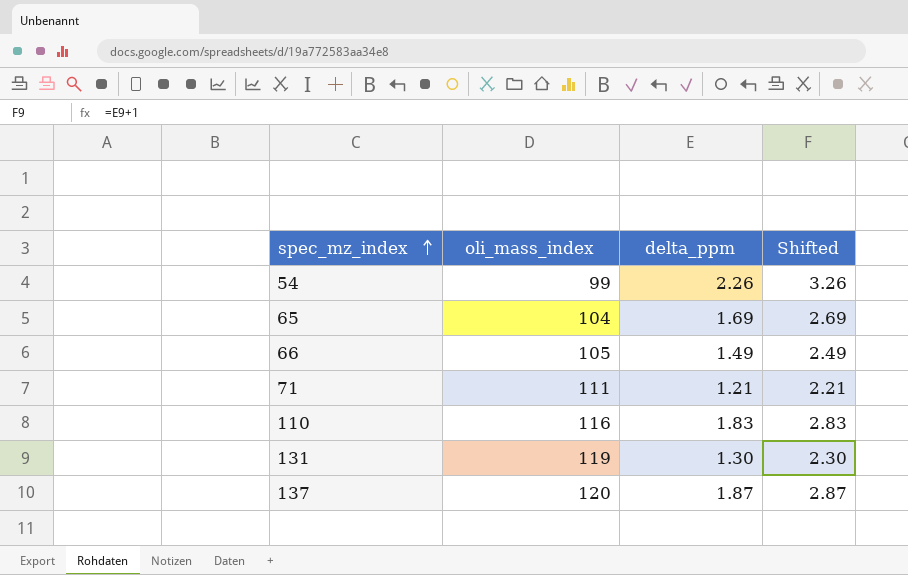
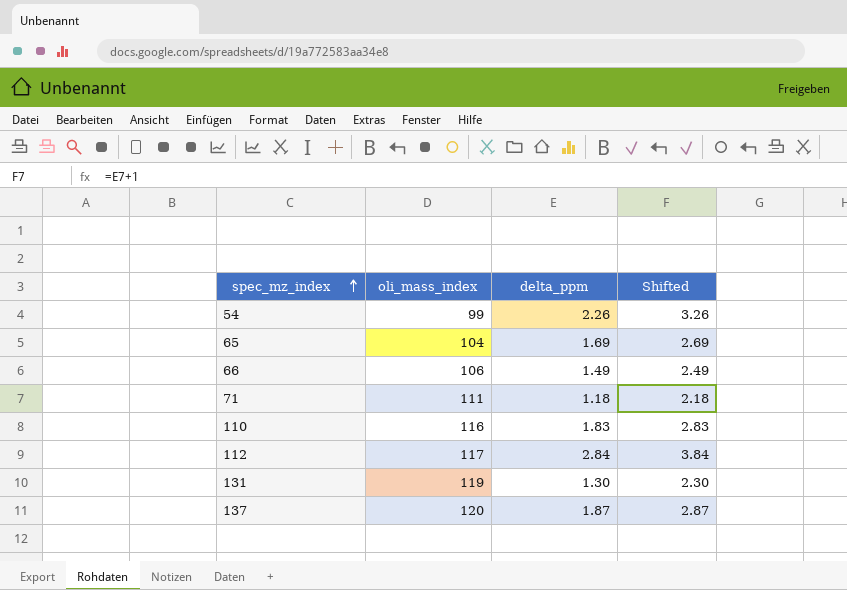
66 | oli_mass_index: 105 -> 106
71 | delta_ppm: 1.21 -> 1.18
71 | Shifted: 2.21 -> 2.18
row 112: none -> 117 | 2.84 | 3.84

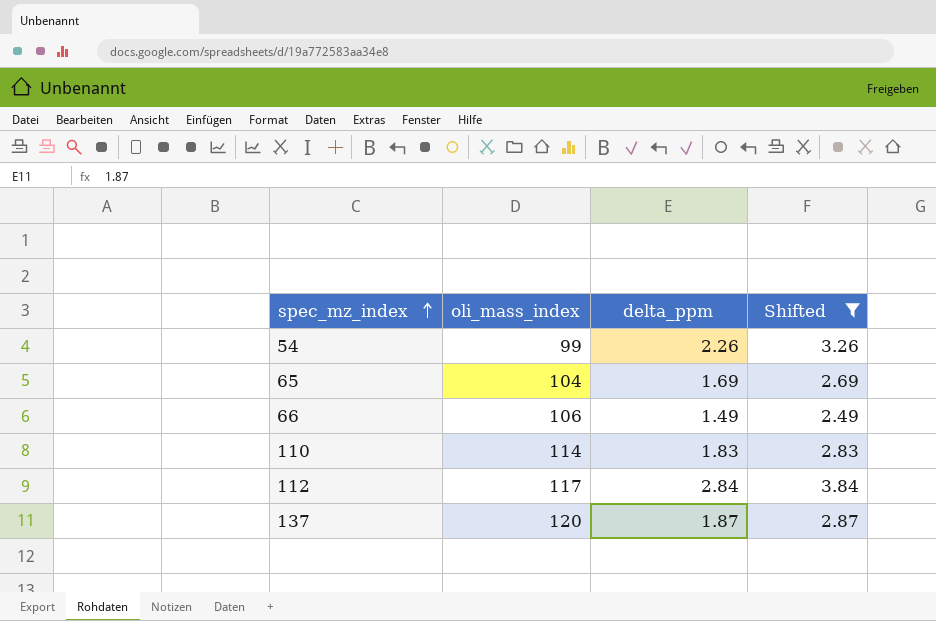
filter: none -> Shifted >= 2.49
110 | oli_mass_index: 116 -> 114

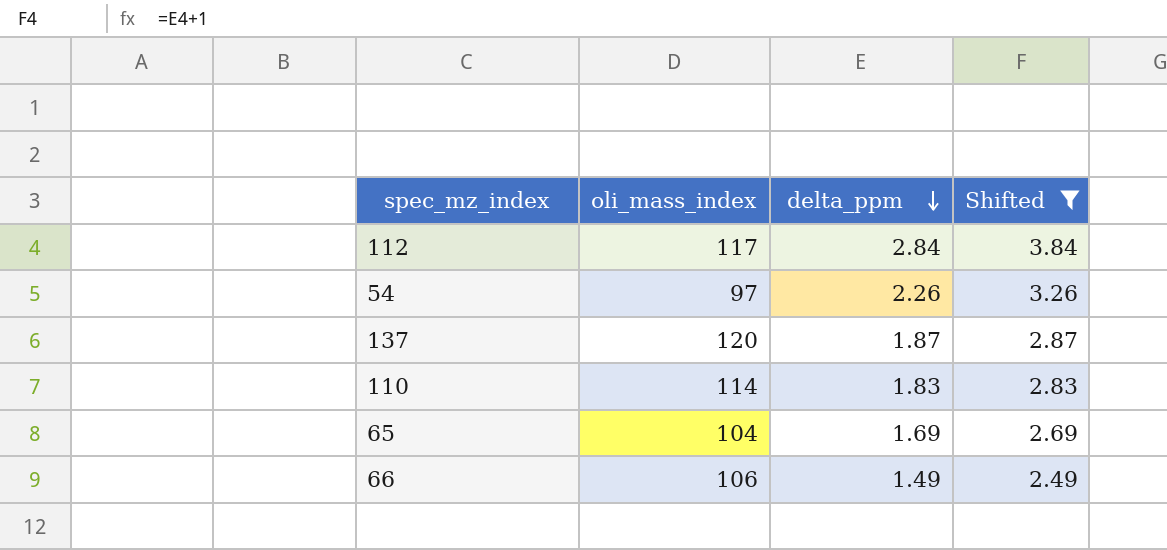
row order: spec_mz_index ascending -> delta_ppm descending
54 | oli_mass_index: 99 -> 97

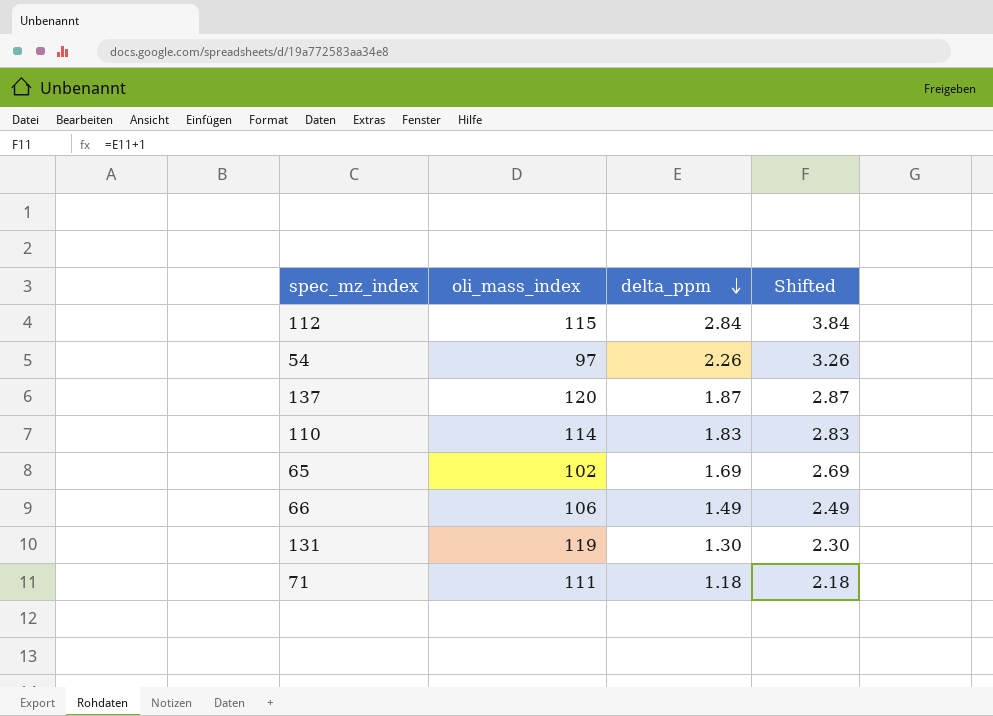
filter: Shifted >= 2.49 -> none
112 | oli_mass_index: 117 -> 115
65 | oli_mass_index: 104 -> 102

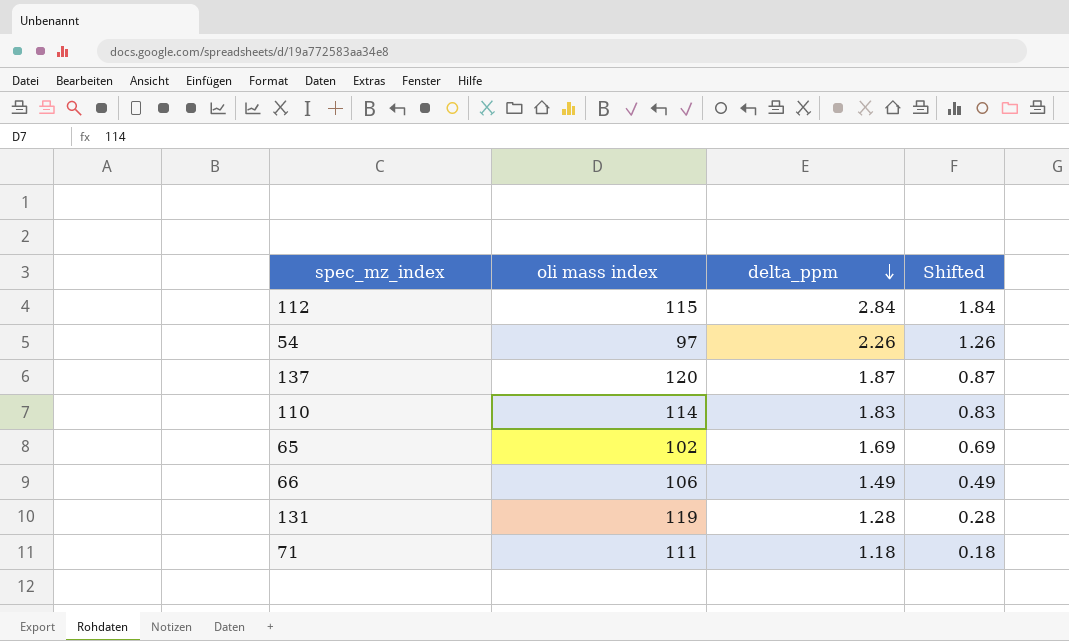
column name: oli_mass_index -> oli mass index
column Shifted | formula: [delta_ppm] + 1 -> [delta_ppm] - 1
131 | delta_ppm: 1.30 -> 1.28

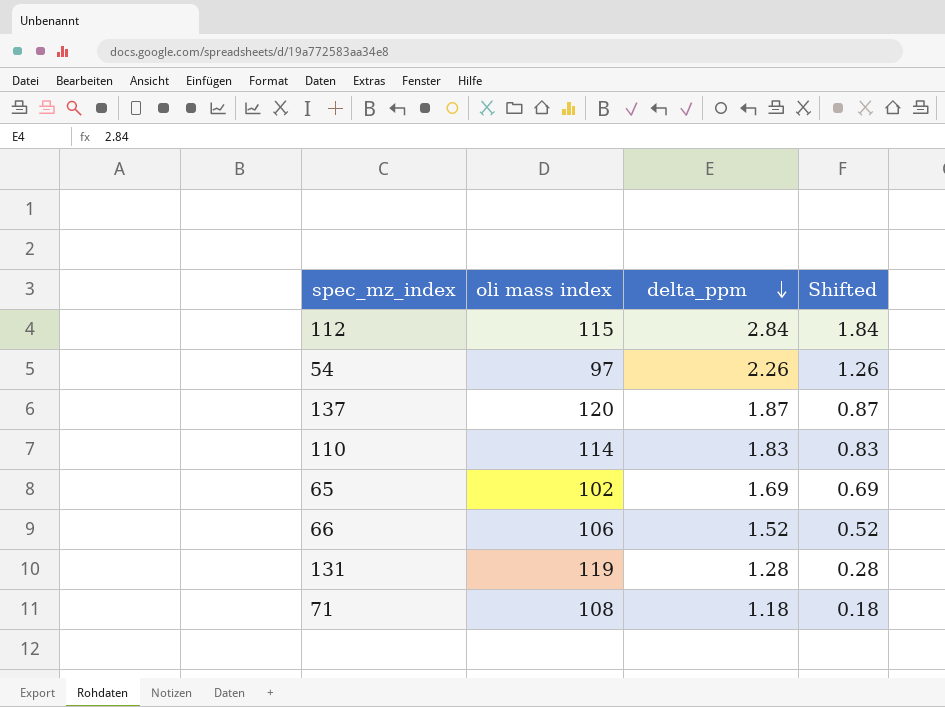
66 | delta_ppm: 1.49 -> 1.52
66 | Shifted: 0.49 -> 0.52
71 | oli mass index: 111 -> 108

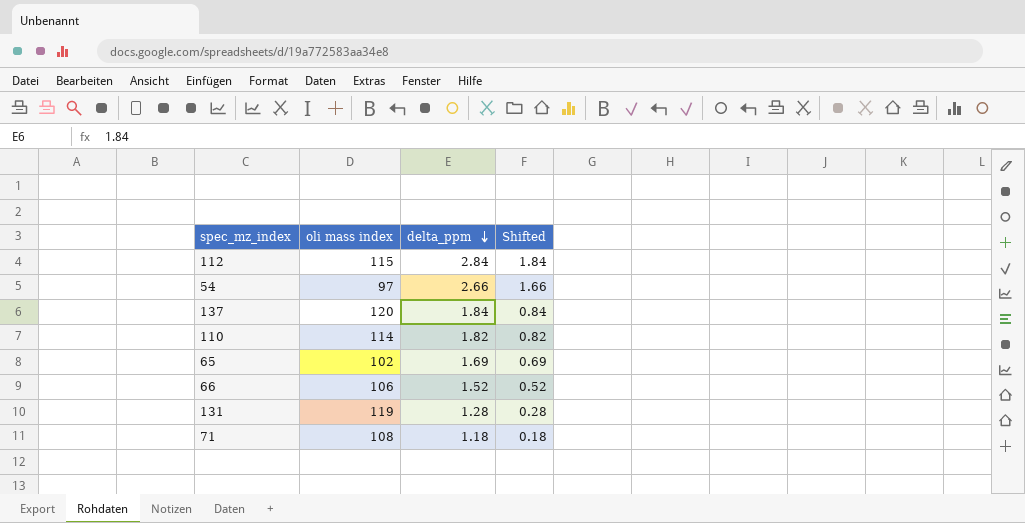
54 | delta_ppm: 2.26 -> 2.66
54 | Shifted: 1.26 -> 1.66
137 | delta_ppm: 1.87 -> 1.84
137 | Shifted: 0.87 -> 0.84
110 | delta_ppm: 1.83 -> 1.82
110 | Shifted: 0.83 -> 0.82

